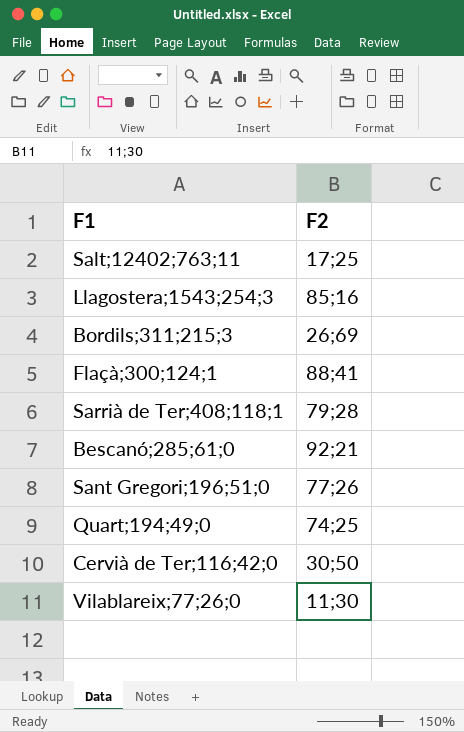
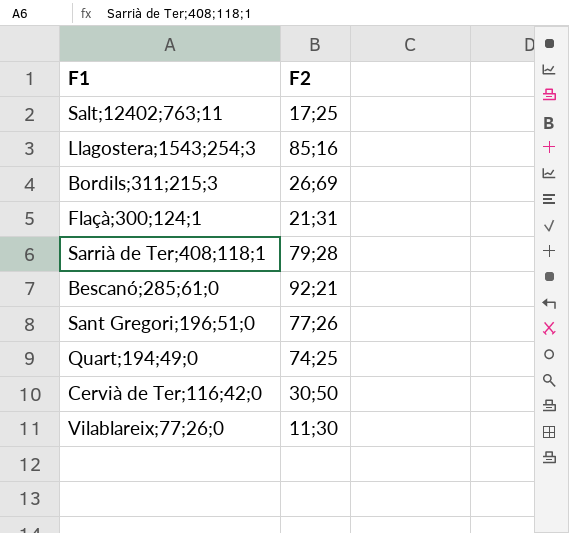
Flaçà;300;124;1 | F2: 88;41 -> 21;31

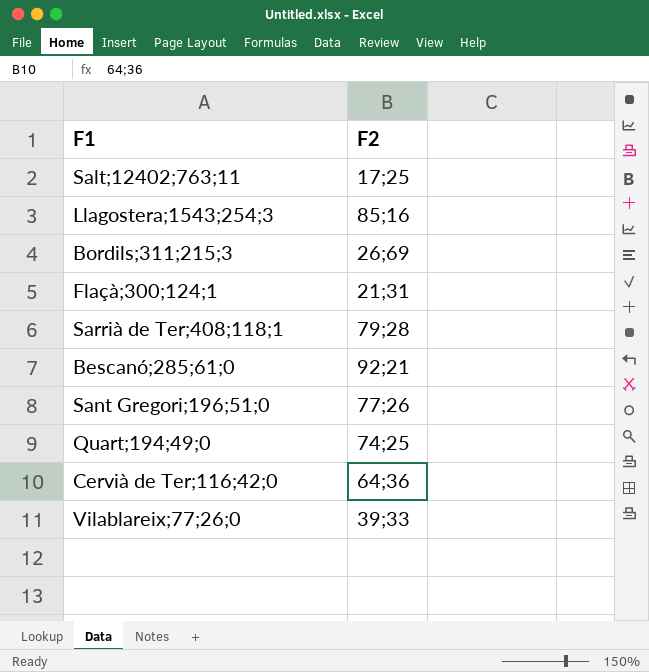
Cervià de Ter;116;42;0 | F2: 30;50 -> 64;36
Vilablareix;77;26;0 | F2: 11;30 -> 39;33

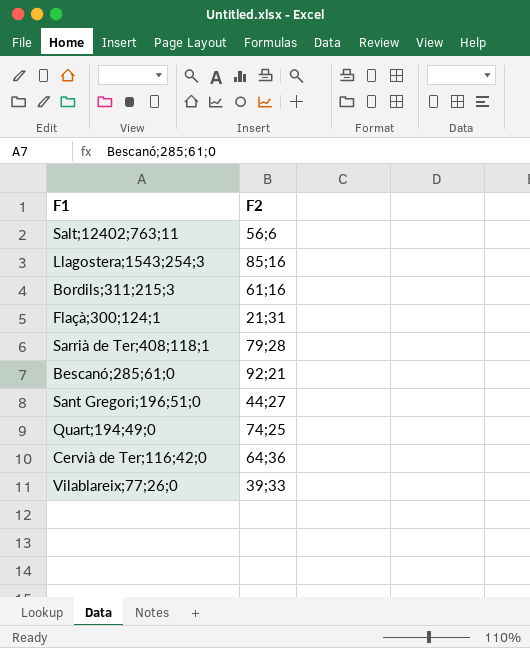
Salt;12402;763;11 | F2: 17;25 -> 56;6
Bordils;311;215;3 | F2: 26;69 -> 61;16
Sant Gregori;196;51;0 | F2: 77;26 -> 44;27

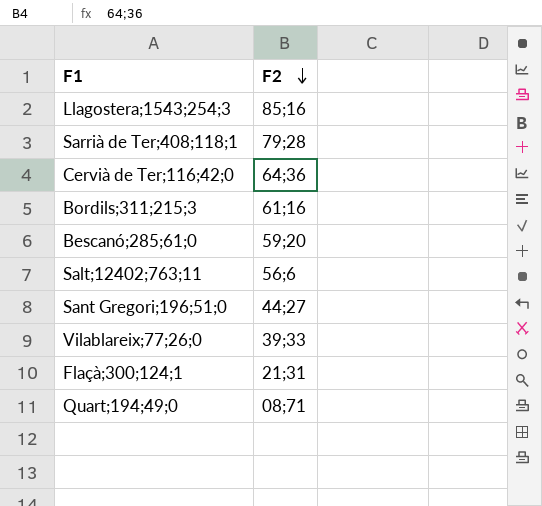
row order: none -> F2 descending
Bescanó;285;61;0 | F2: 92;21 -> 59;20
Quart;194;49;0 | F2: 74;25 -> 08;71

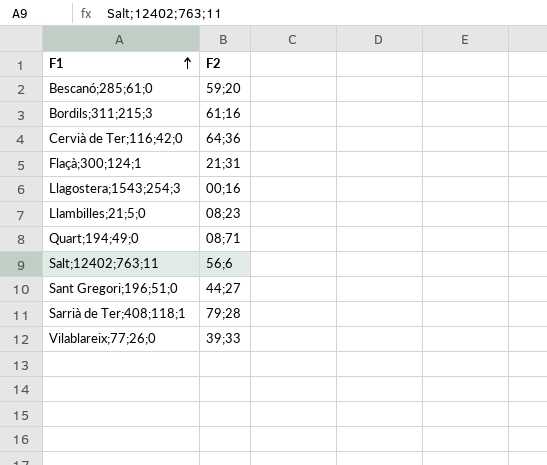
row order: F2 descending -> F1 ascending
Llagostera;1543;254;3 | F2: 85;16 -> 00;16
row Llambilles;21;5;0: none -> 08;23

